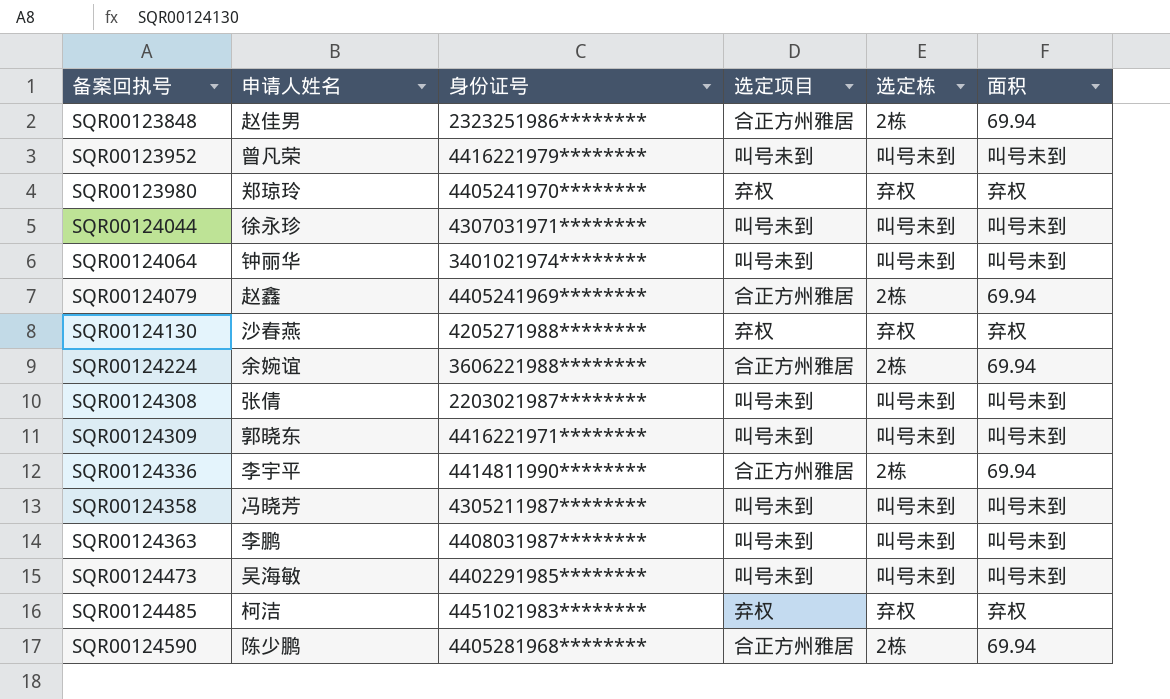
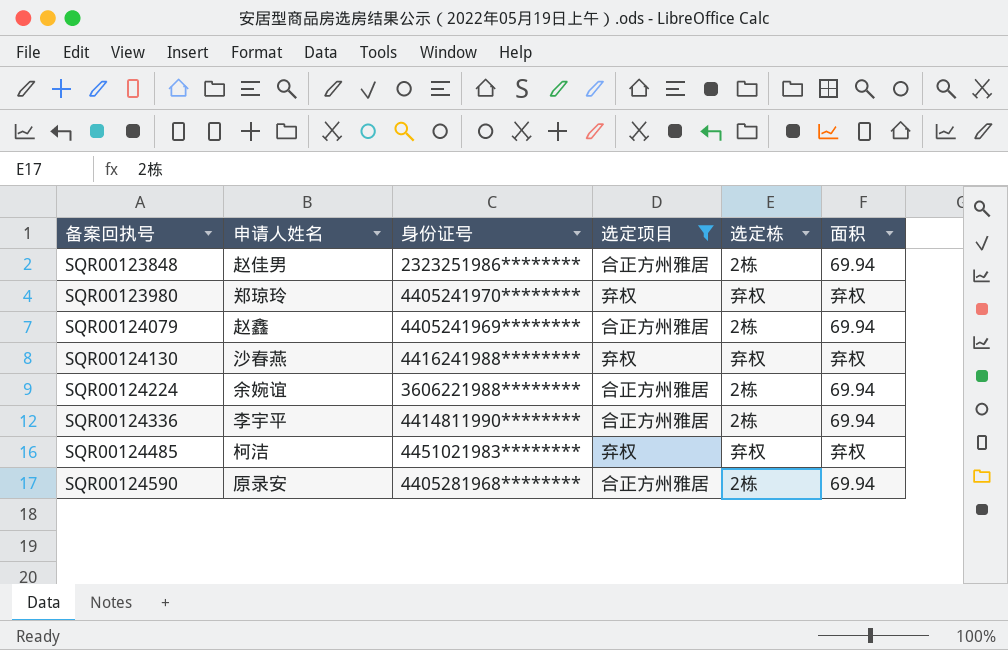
filter: none -> 选定项目 != 叫号未到
SQR00124130 | 身份证号: 4205271988******** -> 4416241988********
SQR00124590 | 申请人姓名: 陈少鹏 -> 原录安

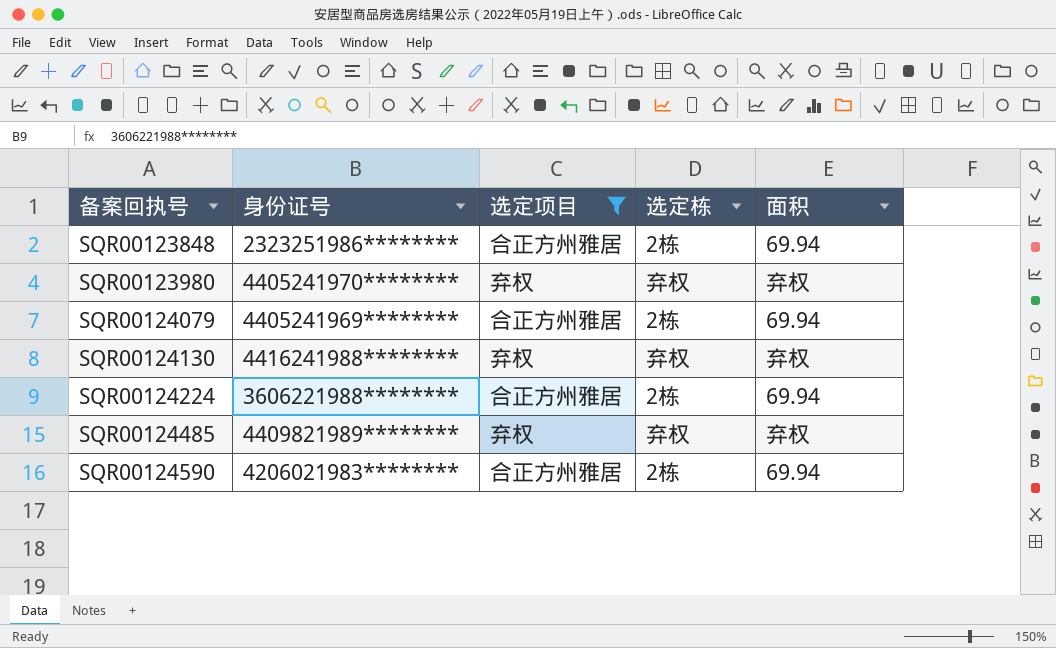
column 申请人姓名 | position: 2 -> none
row SQR00124336: 李宇平 | 4414811990******** | 合正方州雅居 | 2栋 | 69.94 -> none
SQR00124485 | 身份证号: 4451021983******** -> 4409821989********
SQR00124590 | 身份证号: 4405281968******** -> 4206021983********

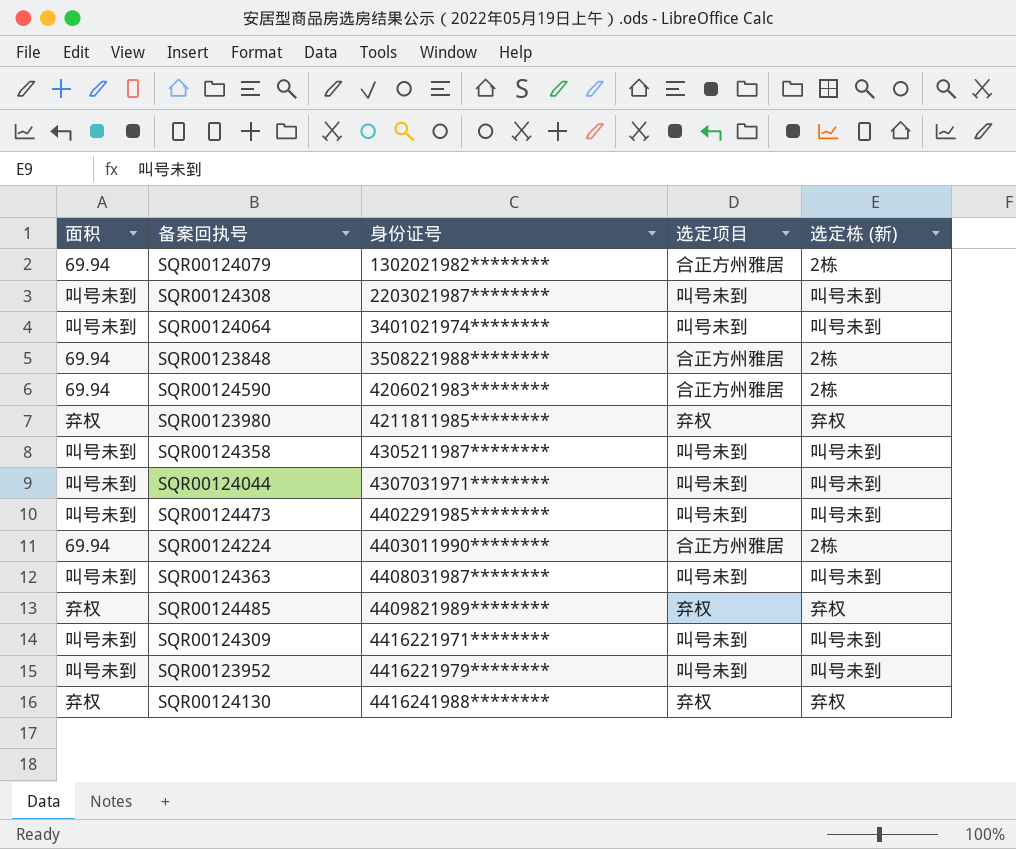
filter: 选定项目 != 叫号未到 -> none
row order: 备案回执号 ascending -> 身份证号 ascending
column 面积 | position: 5 -> 1
column name: 选定栋 -> 选定栋 (新)
SQR00124079 | 身份证号: 4405241969******** -> 1302021982********
SQR00123848 | 身份证号: 2323251986******** -> 3508221988********
SQR00123980 | 身份证号: 4405241970******** -> 4211811985********
SQR00124224 | 身份证号: 3606221988******** -> 4403011990********

